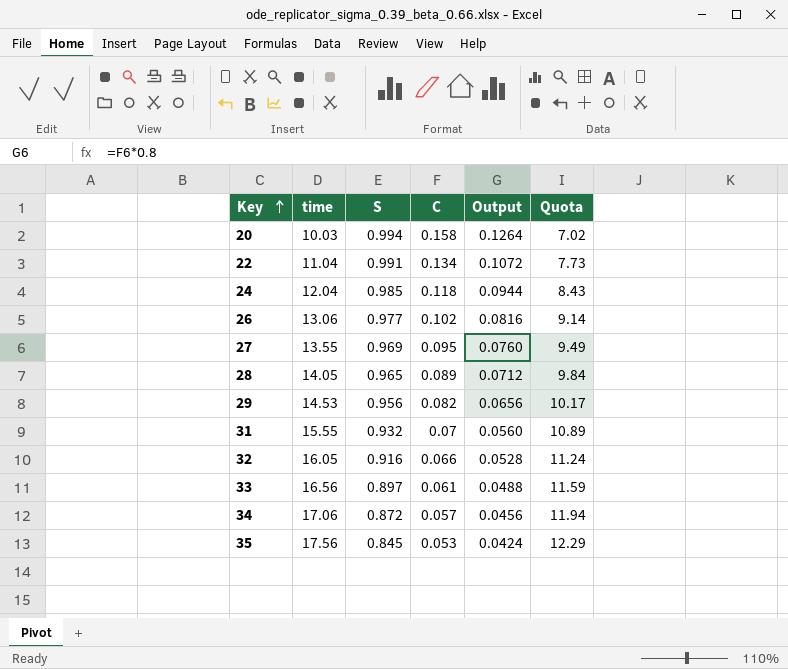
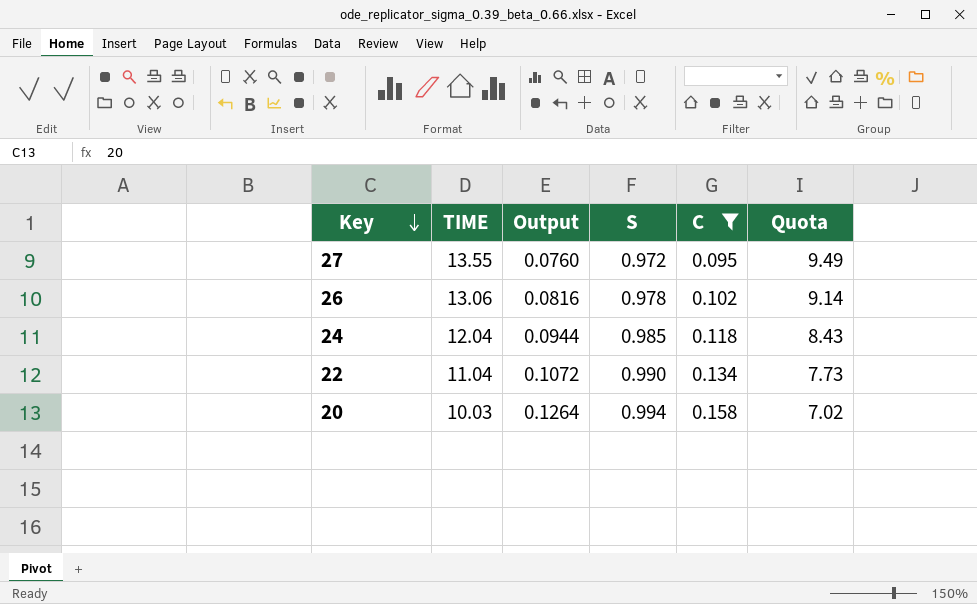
filter: none -> C >= 0.095
row order: Key ascending -> Key descending
column name: time -> TIME
column Output | position: 5 -> 3
27 | S: 0.969 -> 0.972
26 | S: 0.977 -> 0.978
22 | S: 0.991 -> 0.990

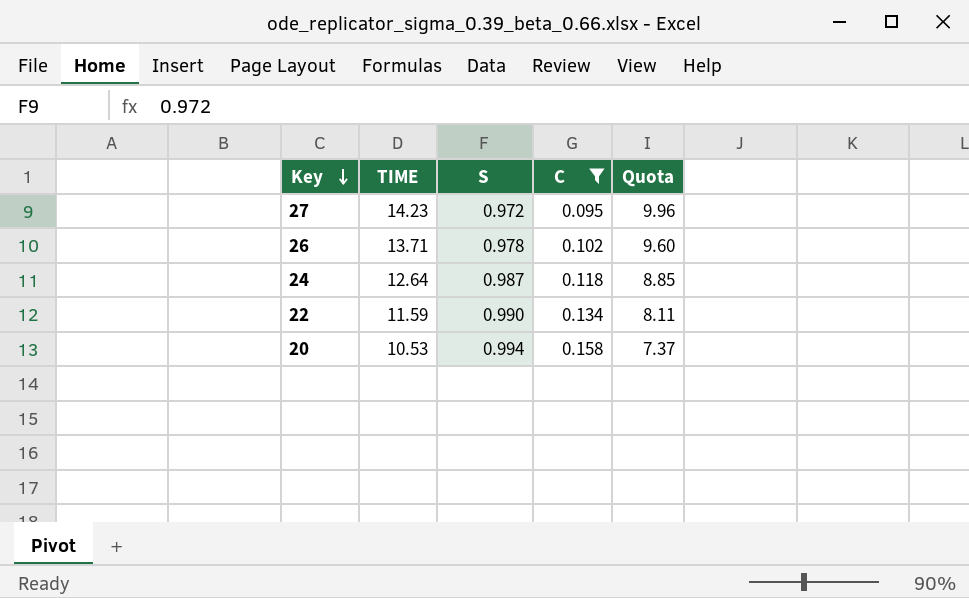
column Output | formula: [C] * 0.8 -> none
27 | TIME: 13.55 -> 14.23
27 | Quota: 9.49 -> 9.96
26 | TIME: 13.06 -> 13.71
26 | Quota: 9.14 -> 9.60
24 | TIME: 12.04 -> 12.64
24 | S: 0.985 -> 0.987
24 | Quota: 8.43 -> 8.85
22 | TIME: 11.04 -> 11.59
22 | Quota: 7.73 -> 8.11
20 | TIME: 10.03 -> 10.53
20 | Quota: 7.02 -> 7.37

